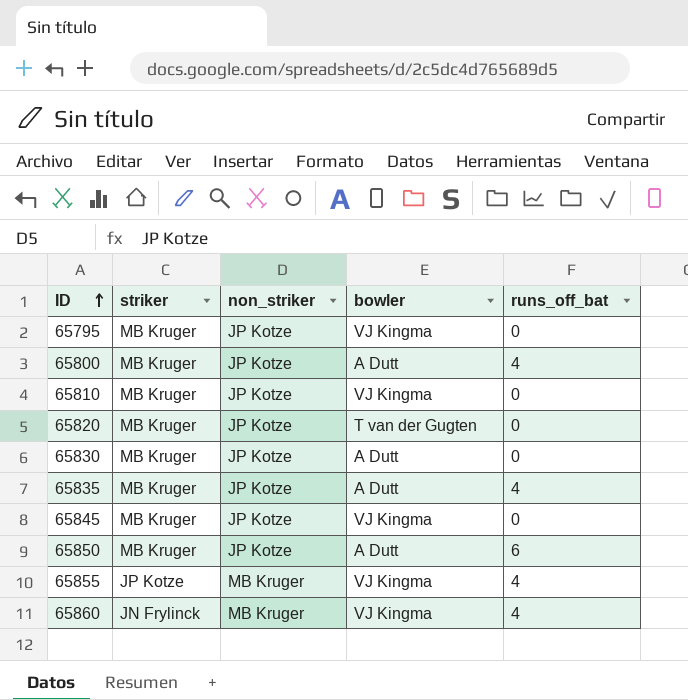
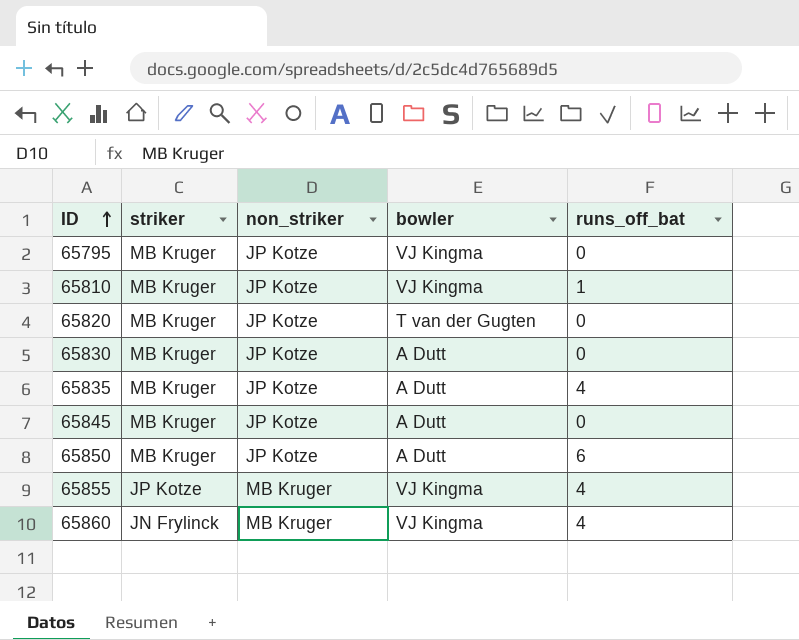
row 65800: MB Kruger | JP Kotze | A Dutt | 4 -> none
65810 | runs_off_bat: 0 -> 1
65845 | bowler: VJ Kingma -> A Dutt

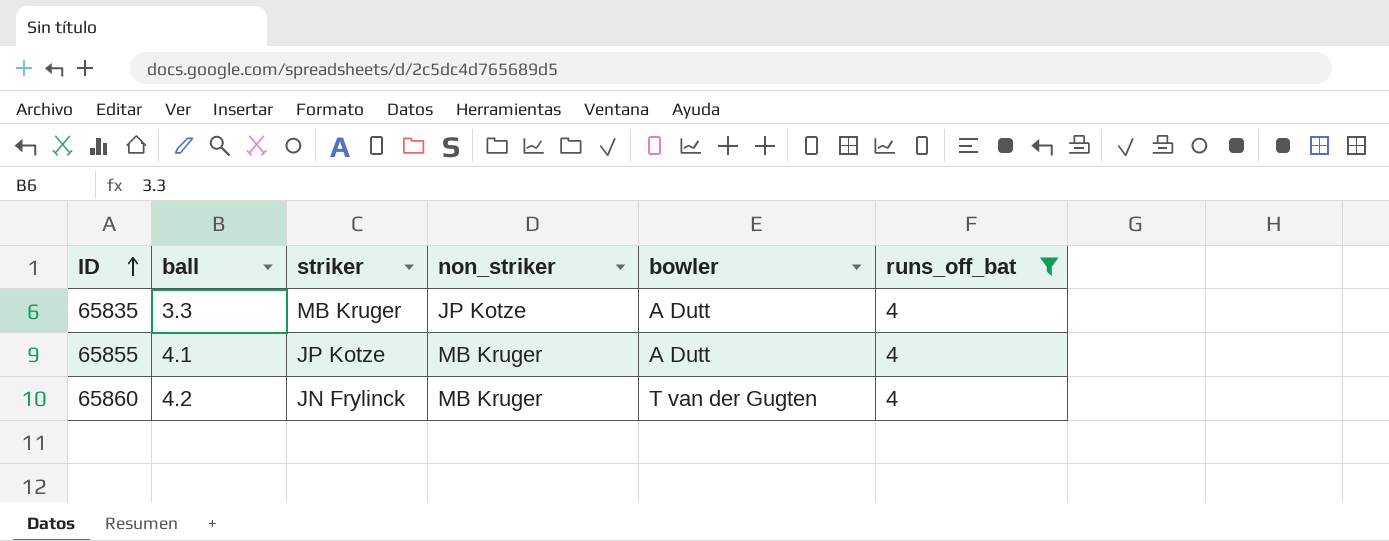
filter: none -> runs_off_bat = 4
column ball | position: none -> 2
65855 | bowler: VJ Kingma -> A Dutt
65860 | bowler: VJ Kingma -> T van der Gugten

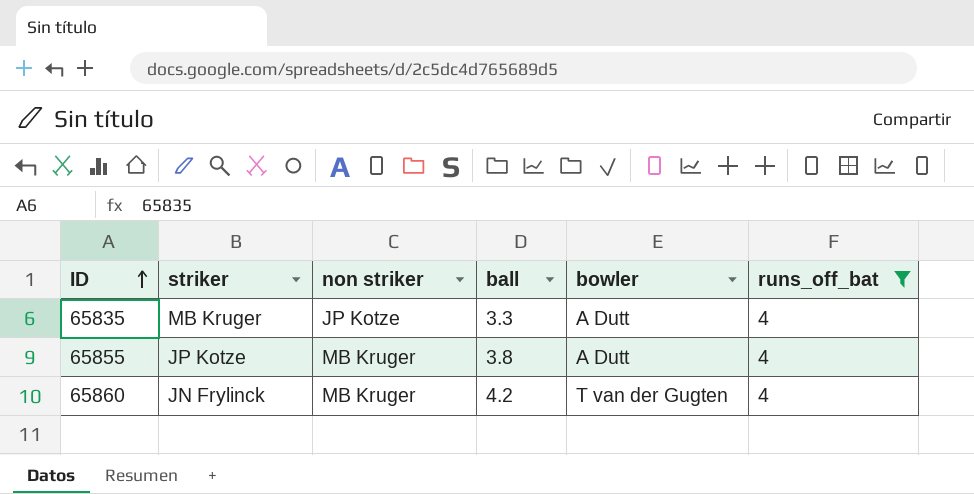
column name: non_striker -> non striker
column ball | position: 2 -> 4
65855 | ball: 4.1 -> 3.8

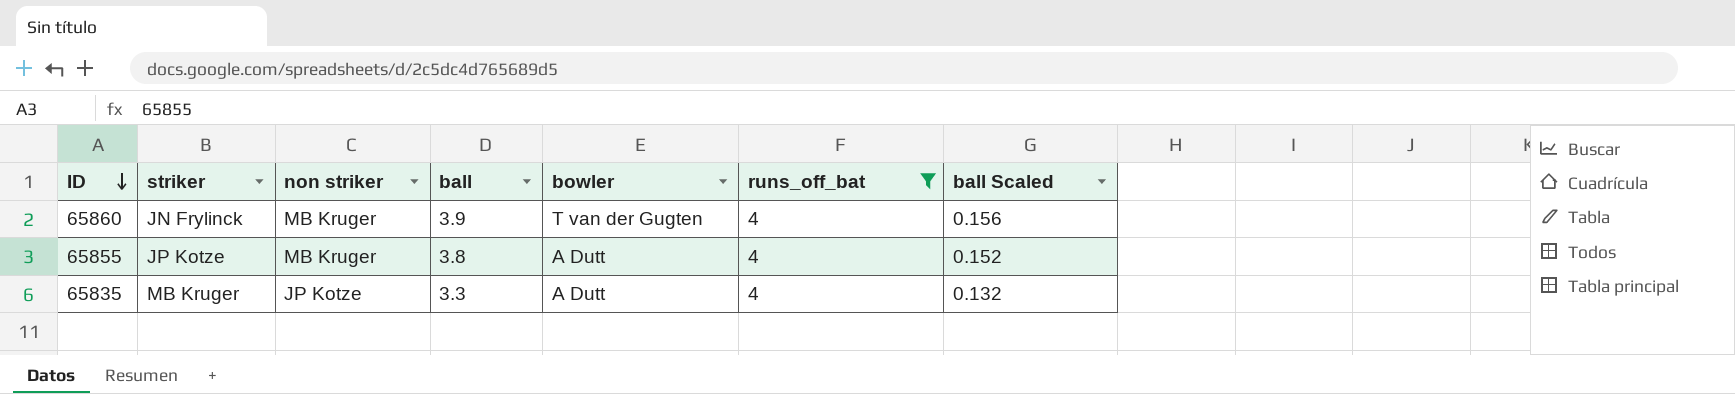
row order: ID ascending -> ID descending
column ball Scaled | formula: none -> [ball] * 0.04
65860 | ball: 4.2 -> 3.9

